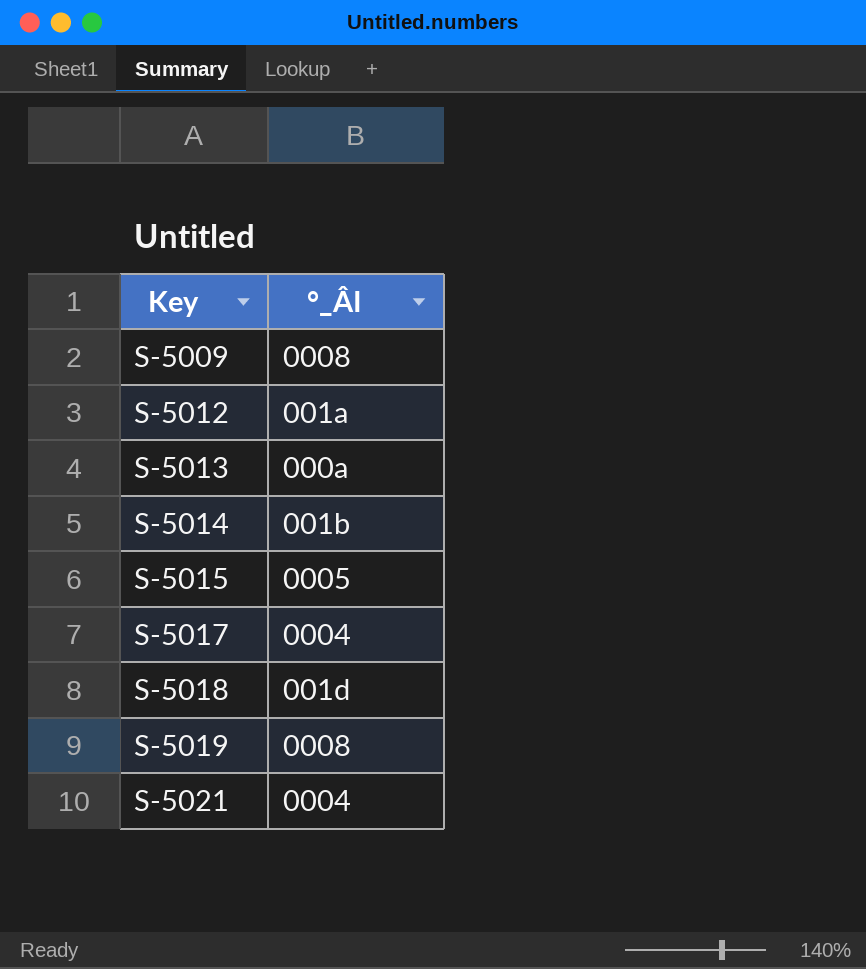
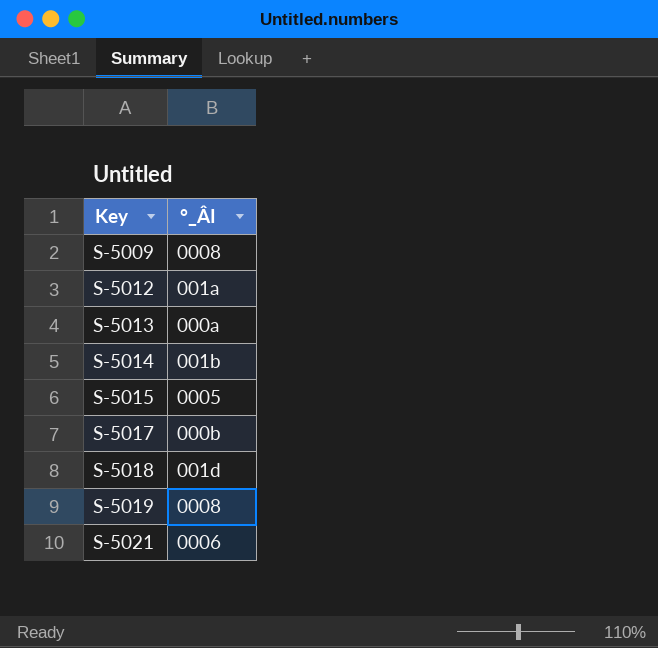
S-5017 | °_ÂI: 0004 -> 000b
S-5021 | °_ÂI: 0004 -> 0006

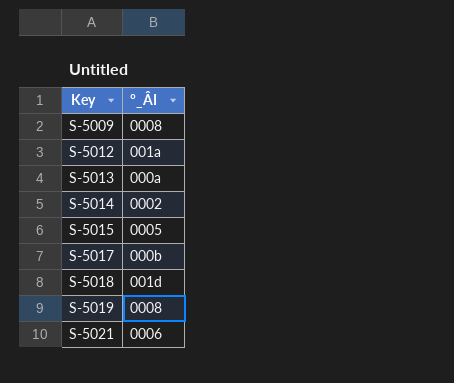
S-5014 | °_ÂI: 001b -> 0002

